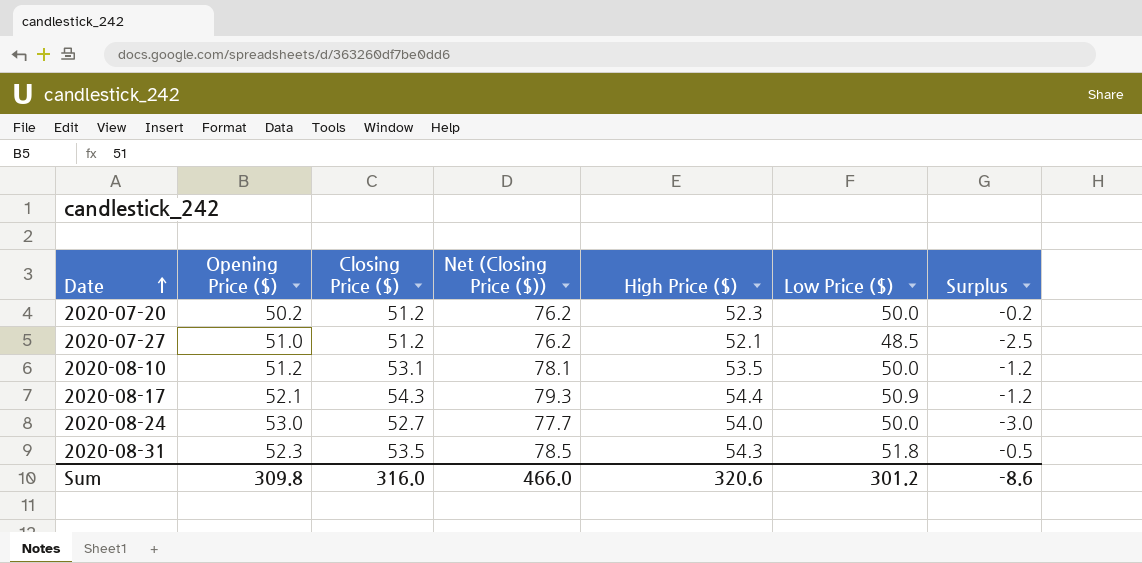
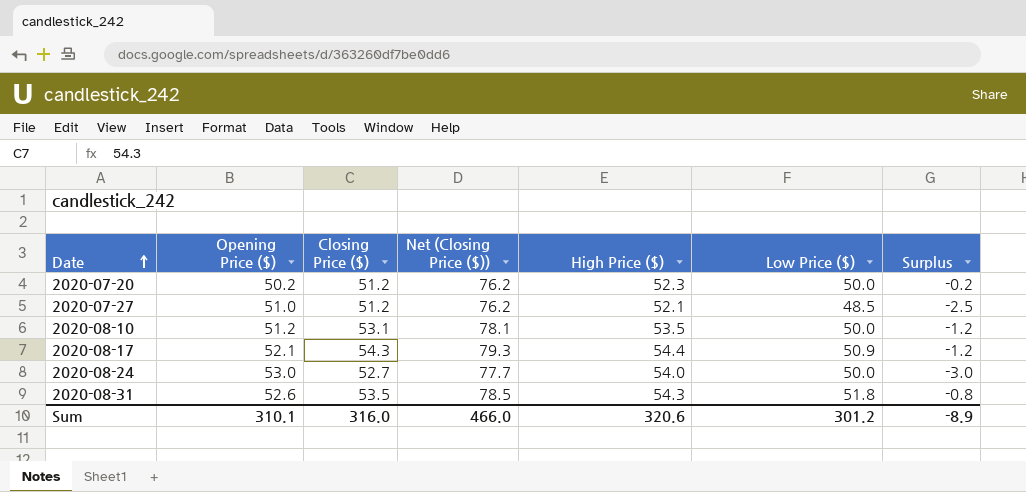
2020-08-31 | Opening Price ($): 52.3 -> 52.6
2020-08-31 | Surplus: -0.5 -> -0.8
Sum | Opening Price ($): 309.8 -> 310.1
Sum | Surplus: -8.6 -> -8.9

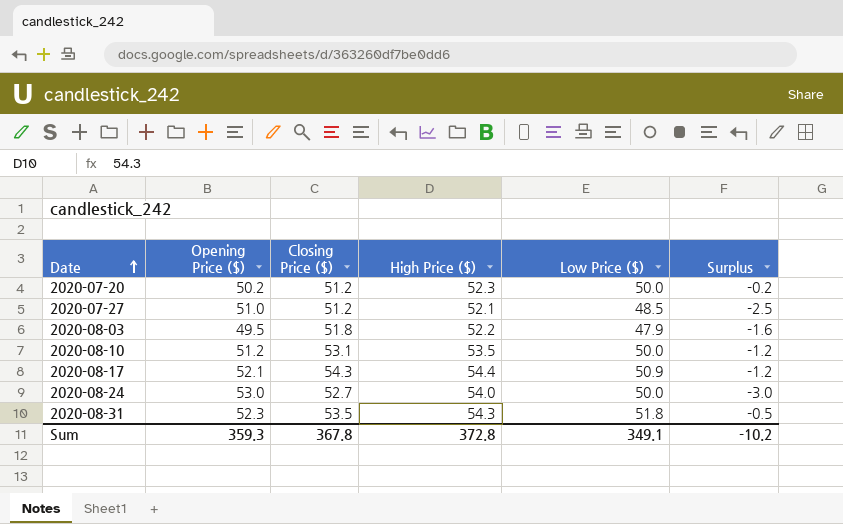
column Net (Closing Price ($)) | formula: [Closing Price ($)] + 25 -> none
row 2020-08-03: none -> 49.5 | 51.8 | 52.2 | 47.9 | -1.6
2020-08-31 | Opening Price ($): 52.6 -> 52.3
2020-08-31 | Surplus: -0.8 -> -0.5
Sum | Opening Price ($): 310.1 -> 359.3
Sum | Closing Price ($): 316.0 -> 367.8
Sum | High Price ($): 320.6 -> 372.8
Sum | Low Price ($): 301.2 -> 349.1
Sum | Surplus: -8.9 -> -10.2

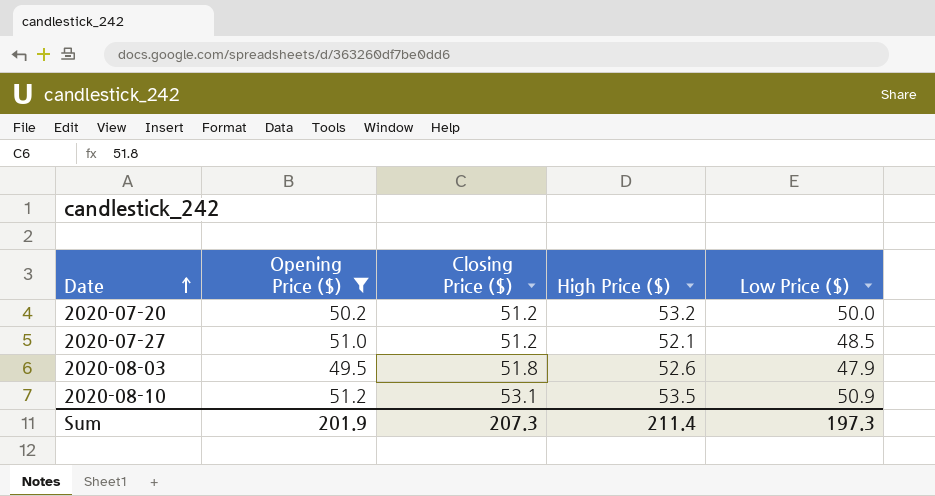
filter: none -> Opening Price ($) <= 51.2
column Surplus | formula: [Low Price ($)] - [Opening Price ($)] -> none
2020-07-20 | High Price ($): 52.3 -> 53.2
2020-08-03 | High Price ($): 52.2 -> 52.6
2020-08-10 | Low Price ($): 50.0 -> 50.9
Sum | Opening Price ($): 359.3 -> 201.9
Sum | Closing Price ($): 367.8 -> 207.3
Sum | High Price ($): 372.8 -> 211.4
Sum | Low Price ($): 349.1 -> 197.3

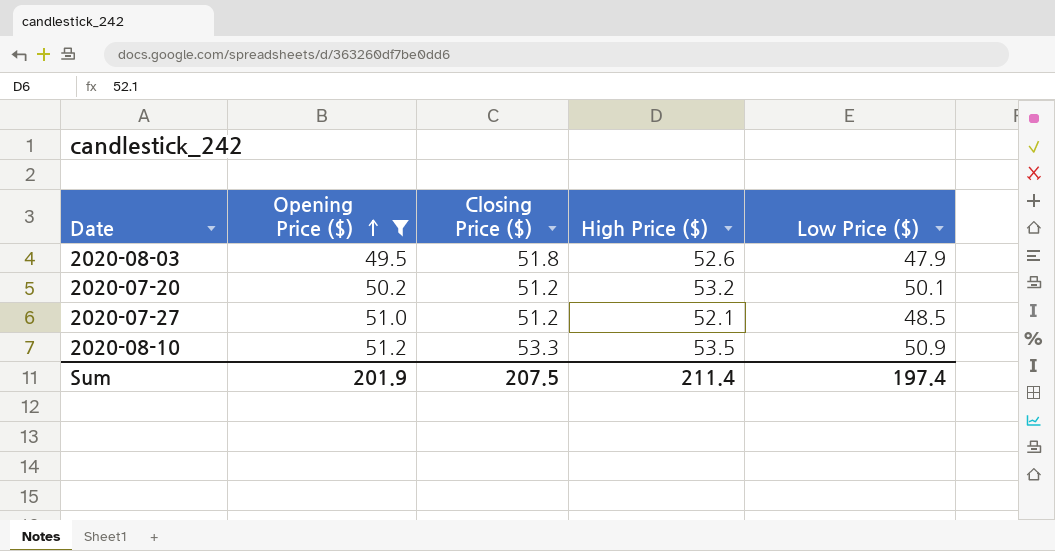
row order: Date ascending -> Opening Price ($) ascending
2020-07-20 | Low Price ($): 50.0 -> 50.1
2020-08-10 | Closing Price ($): 53.1 -> 53.3
Sum | Closing Price ($): 207.3 -> 207.5
Sum | Low Price ($): 197.3 -> 197.4

